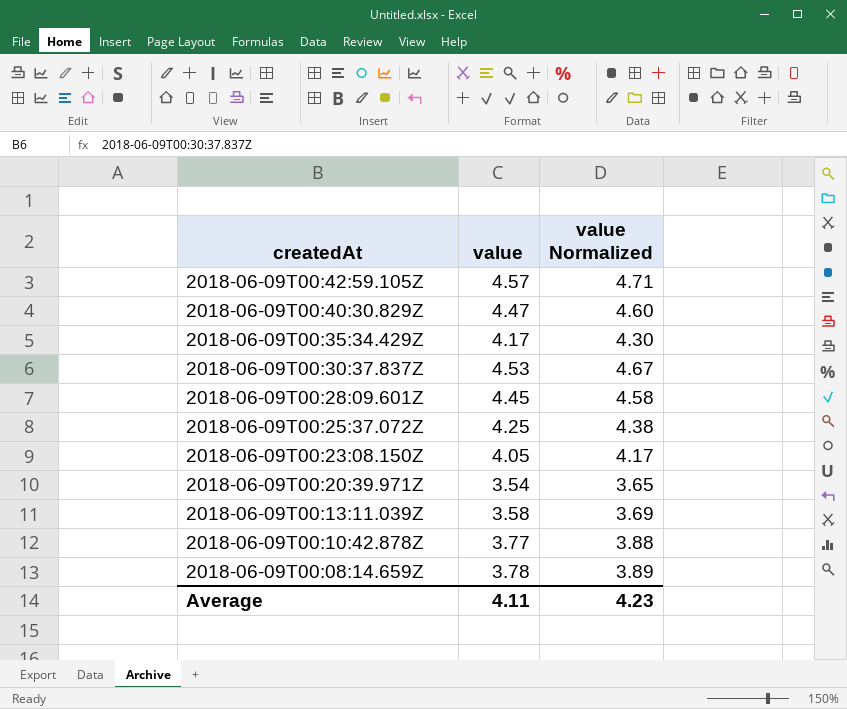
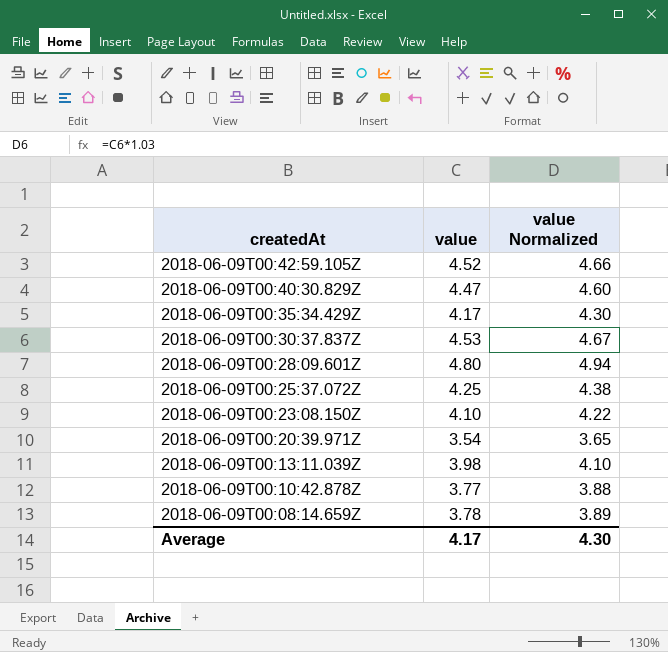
2018-06-09T00:42:59.105Z | value: 4.57 -> 4.52
2018-06-09T00:42:59.105Z | value Normalized: 4.71 -> 4.66
2018-06-09T00:28:09.601Z | value: 4.45 -> 4.80
2018-06-09T00:28:09.601Z | value Normalized: 4.58 -> 4.94
2018-06-09T00:23:08.150Z | value: 4.05 -> 4.10
2018-06-09T00:23:08.150Z | value Normalized: 4.17 -> 4.22
2018-06-09T00:13:11.039Z | value: 3.58 -> 3.98
2018-06-09T00:13:11.039Z | value Normalized: 3.69 -> 4.10
Average | value: 4.11 -> 4.17
Average | value Normalized: 4.23 -> 4.30

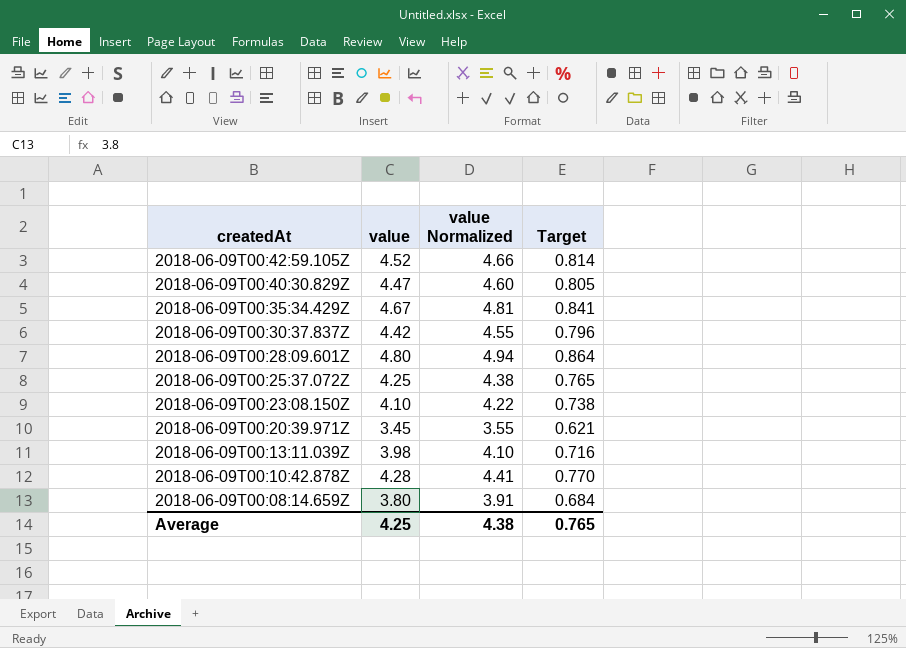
column Target | formula: none -> [value] * 0.18
2018-06-09T00:35:34.429Z | value: 4.17 -> 4.67
2018-06-09T00:35:34.429Z | value Normalized: 4.30 -> 4.81
2018-06-09T00:30:37.837Z | value: 4.53 -> 4.42
2018-06-09T00:30:37.837Z | value Normalized: 4.67 -> 4.55
2018-06-09T00:20:39.971Z | value: 3.54 -> 3.45
2018-06-09T00:20:39.971Z | value Normalized: 3.65 -> 3.55
2018-06-09T00:10:42.878Z | value: 3.77 -> 4.28
2018-06-09T00:10:42.878Z | value Normalized: 3.88 -> 4.41
2018-06-09T00:08:14.659Z | value: 3.78 -> 3.80
2018-06-09T00:08:14.659Z | value Normalized: 3.89 -> 3.91
Average | value: 4.17 -> 4.25
Average | value Normalized: 4.30 -> 4.38

